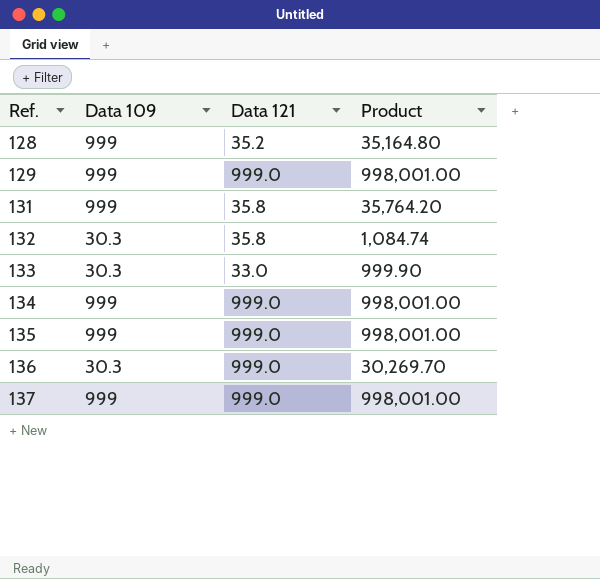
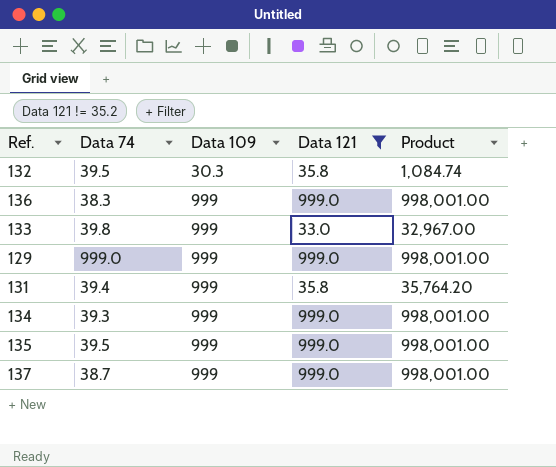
filter: none -> Data 121 != 35.2
row order: Ref. ascending -> Data 109 ascending
column Data 74 | position: none -> 2
136 | Data 109: 30.3 -> 999
136 | Product: 30,269.70 -> 998,001.00
133 | Data 109: 30.3 -> 999
133 | Product: 999.90 -> 32,967.00

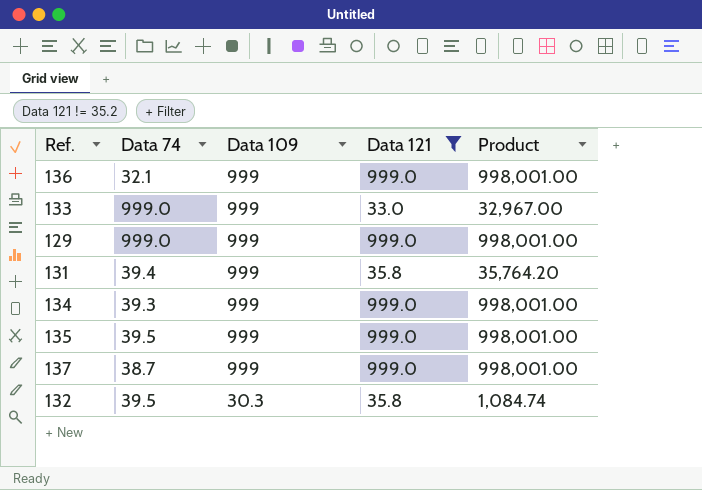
row order: Data 109 ascending -> Data 109 descending
136 | Data 74: 38.3 -> 32.1
133 | Data 74: 39.8 -> 999.0

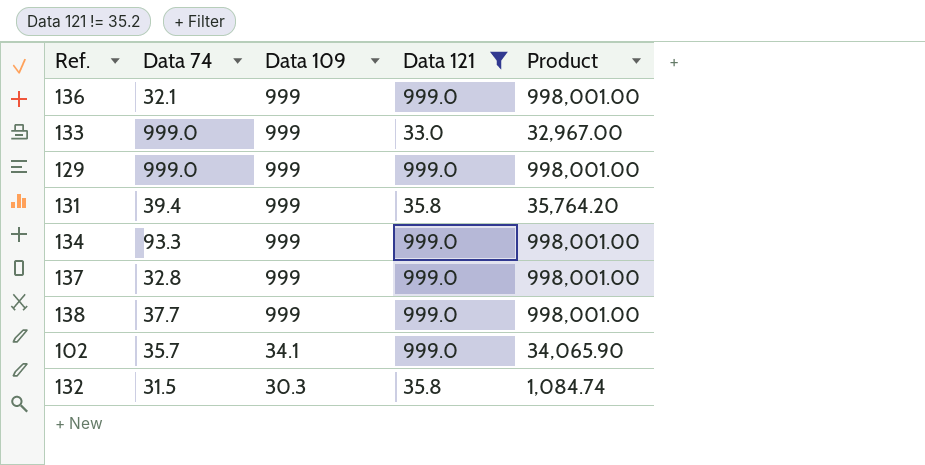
row 135: 39.5 | 999 | 999.0 | 998,001.00 -> none
134 | Data 74: 39.3 -> 93.3
137 | Data 74: 38.7 -> 32.8
row 138: none -> 37.7 | 999 | 999.0 | 998,001.00
row 102: none -> 35.7 | 34.1 | 999.0 | 34,065.90
132 | Data 74: 39.5 -> 31.5

